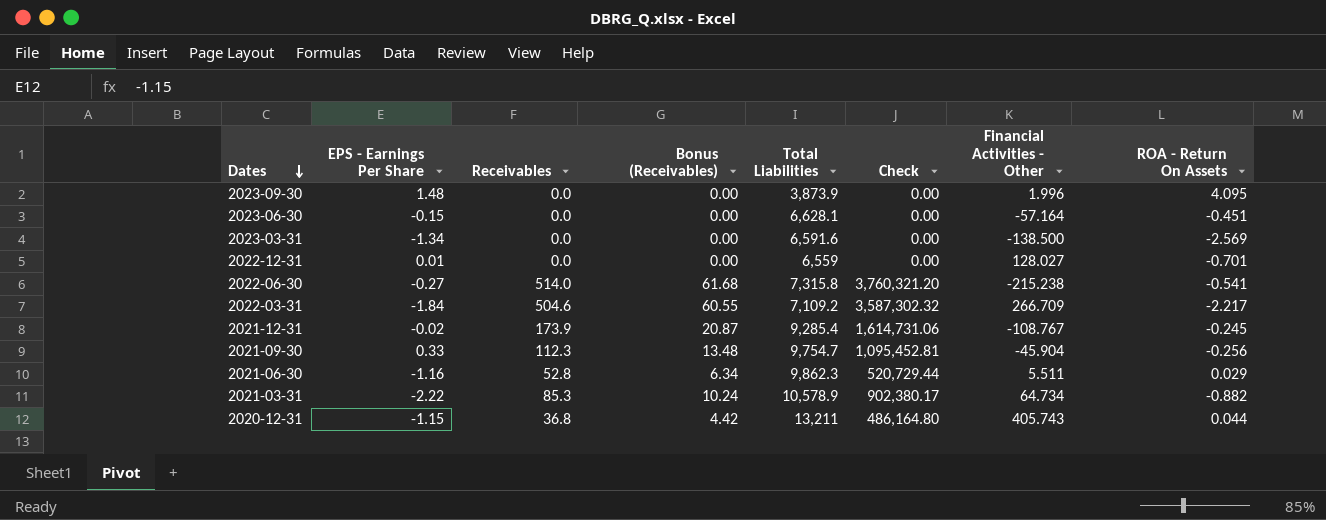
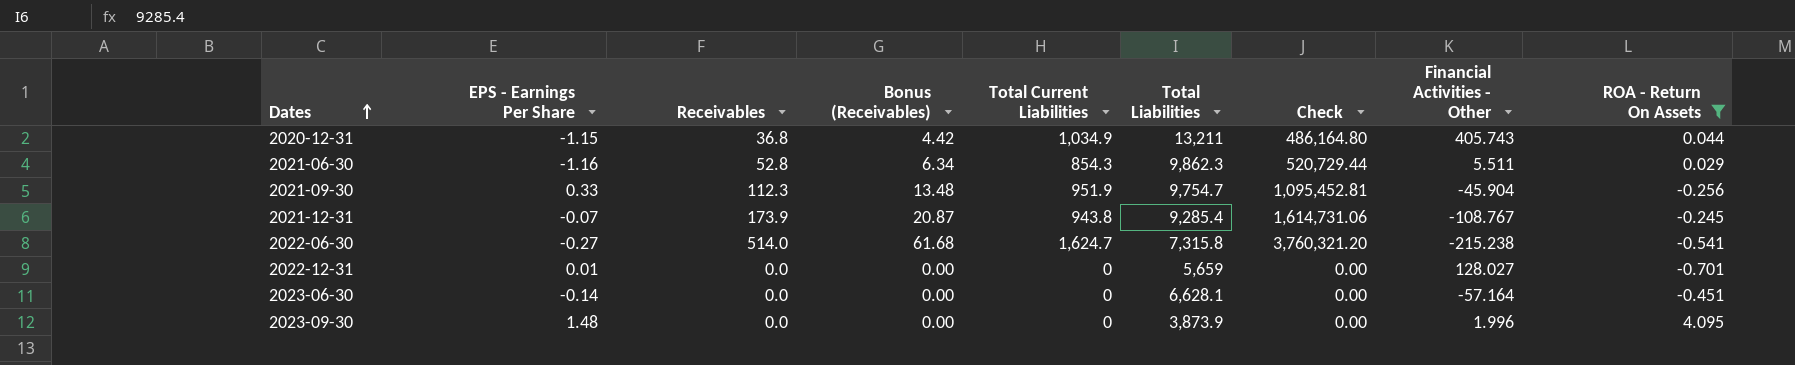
filter: none -> ROA - Return On Assets >= -0.701
row order: Dates descending -> Dates ascending
column Total Current Liabilities | position: none -> 5
2021-12-31 | EPS - Earnings Per Share: -0.02 -> -0.07
2022-12-31 | Total Liabilities: 6,559 -> 5,659
2023-06-30 | EPS - Earnings Per Share: -0.15 -> -0.14

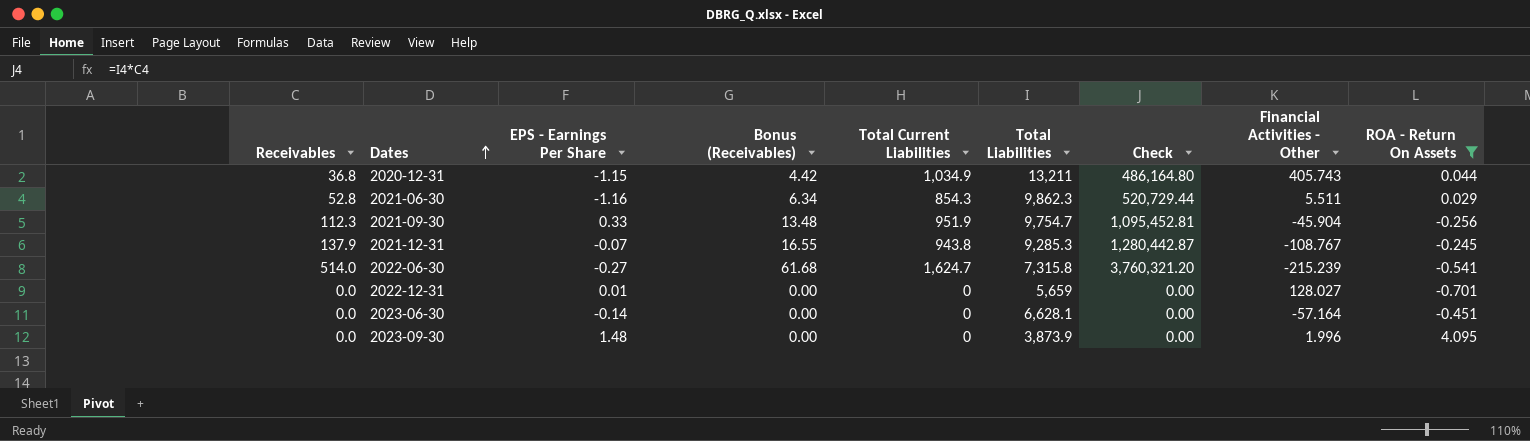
column Receivables | position: 3 -> 1
2021-12-31 | Receivables: 173.9 -> 137.9
2021-12-31 | Bonus (Receivables): 20.87 -> 16.55
2021-12-31 | Total Liabilities: 9,285.4 -> 9,285.3
2021-12-31 | Check: 1,614,731.06 -> 1,280,442.87
2022-06-30 | Financial Activities - Other: -215.238 -> -215.239

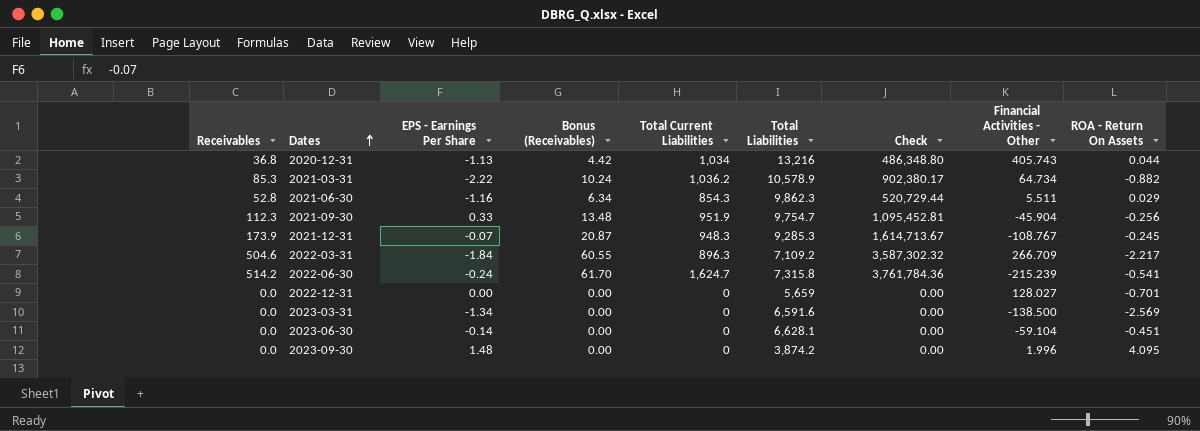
filter: ROA - Return On Assets >= -0.701 -> none
2020-12-31 | EPS - Earnings Per Share: -1.15 -> -1.13
2020-12-31 | Total Current Liabilities: 1,034.9 -> 1,034
2020-12-31 | Total Liabilities: 13,211 -> 13,216
2020-12-31 | Check: 486,164.80 -> 486,348.80
2021-12-31 | Receivables: 137.9 -> 173.9
2021-12-31 | Bonus (Receivables): 16.55 -> 20.87
2021-12-31 | Total Current Liabilities: 943.8 -> 948.3
2021-12-31 | Check: 1,280,442.87 -> 1,614,713.67
2022-06-30 | Receivables: 514.0 -> 514.2
2022-06-30 | EPS - Earnings Per Share: -0.27 -> -0.24
2022-06-30 | Bonus (Receivables): 61.68 -> 61.70
2022-06-30 | Check: 3,760,321.20 -> 3,761,784.36
2022-12-31 | EPS - Earnings Per Share: 0.01 -> 0.00
2023-06-30 | Financial Activities - Other: -57.164 -> -59.104
2023-09-30 | Total Liabilities: 3,873.9 -> 3,874.2

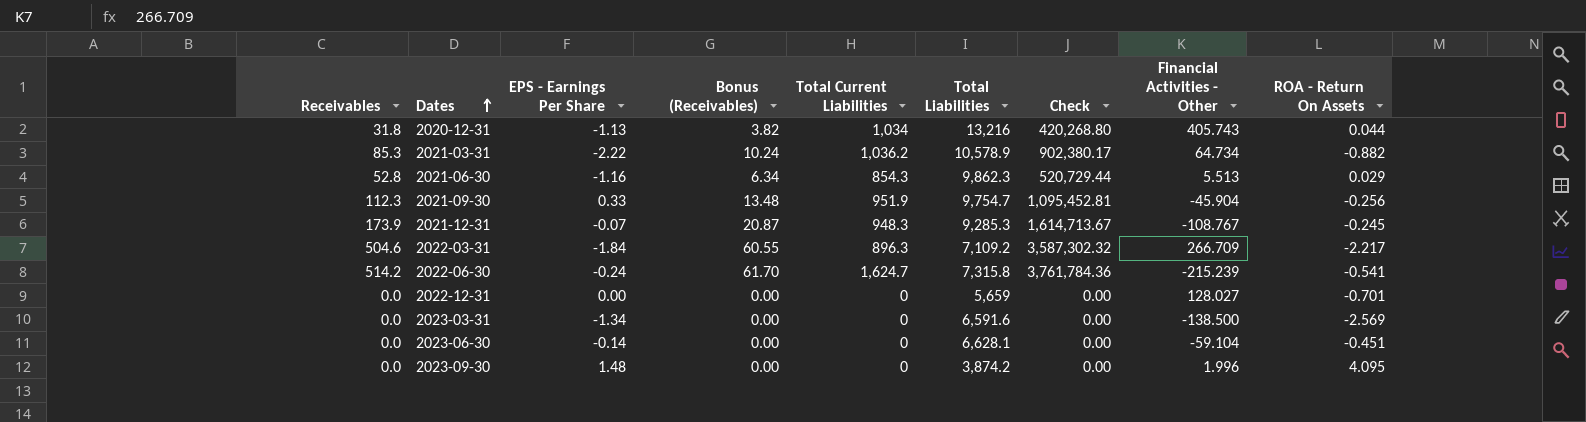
2020-12-31 | Receivables: 36.8 -> 31.8
2020-12-31 | Bonus (Receivables): 4.42 -> 3.82
2020-12-31 | Check: 486,348.80 -> 420,268.80
2021-06-30 | Financial Activities - Other: 5.511 -> 5.513

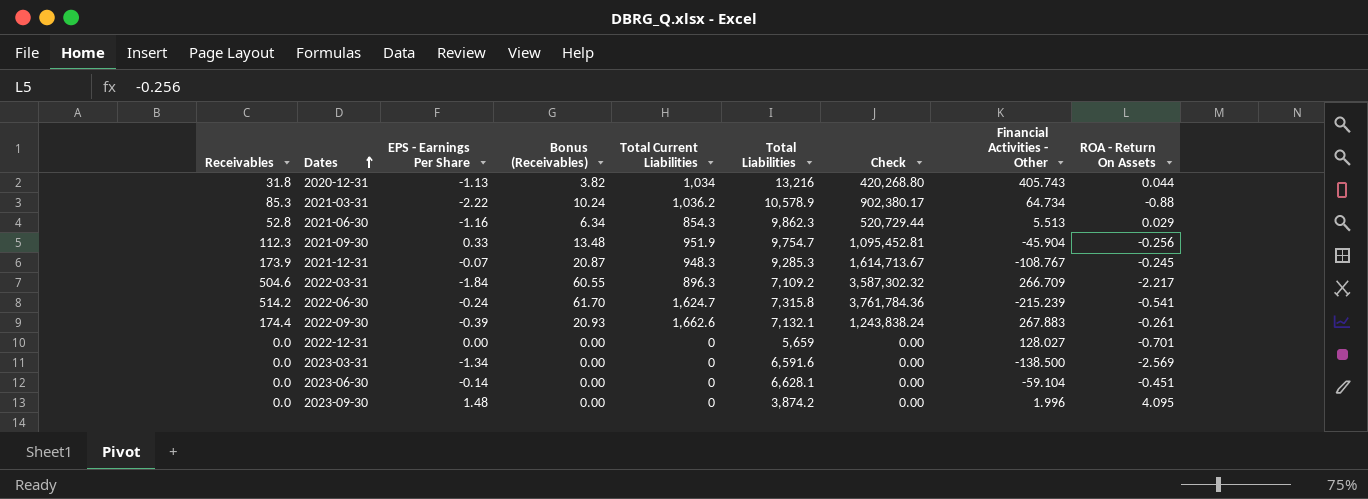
2021-03-31 | ROA - Return On Assets: -0.882 -> -0.88
row 2022-09-30: none -> 174.4 | -0.39 | 20.93 | 1,662.6 | 7,132.1 | 1,243,838.24 | 267.883 | -0.261

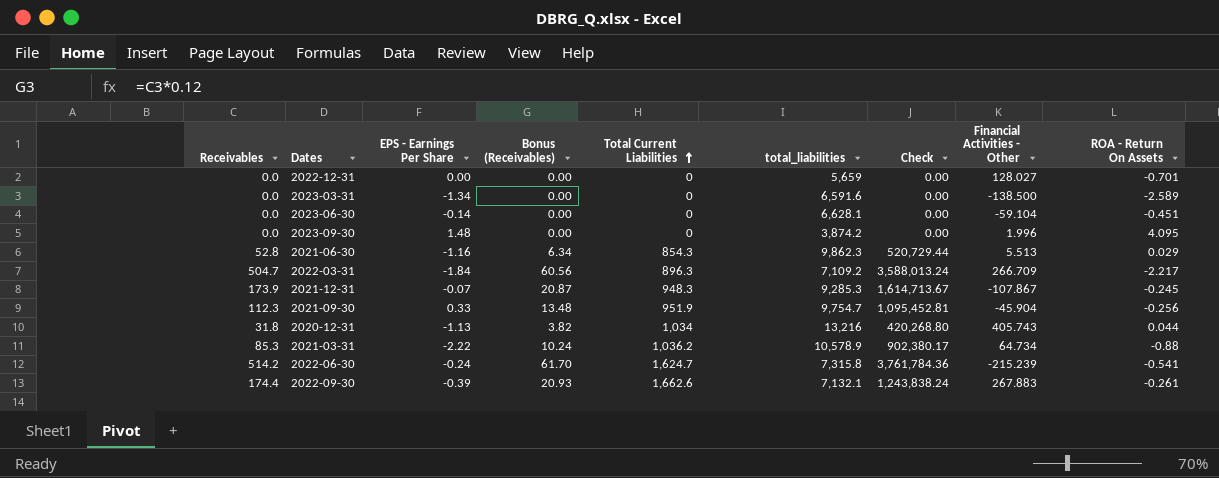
row order: Dates ascending -> Total Current Liabilities ascending
column name: Total Liabilities -> total_liabilities
2023-03-31 | ROA - Return On Assets: -2.569 -> -2.589
2022-03-31 | Receivables: 504.6 -> 504.7
2022-03-31 | Bonus (Receivables): 60.55 -> 60.56
2022-03-31 | Check: 3,587,302.32 -> 3,588,013.24
2021-12-31 | Financial Activities - Other: -108.767 -> -107.867

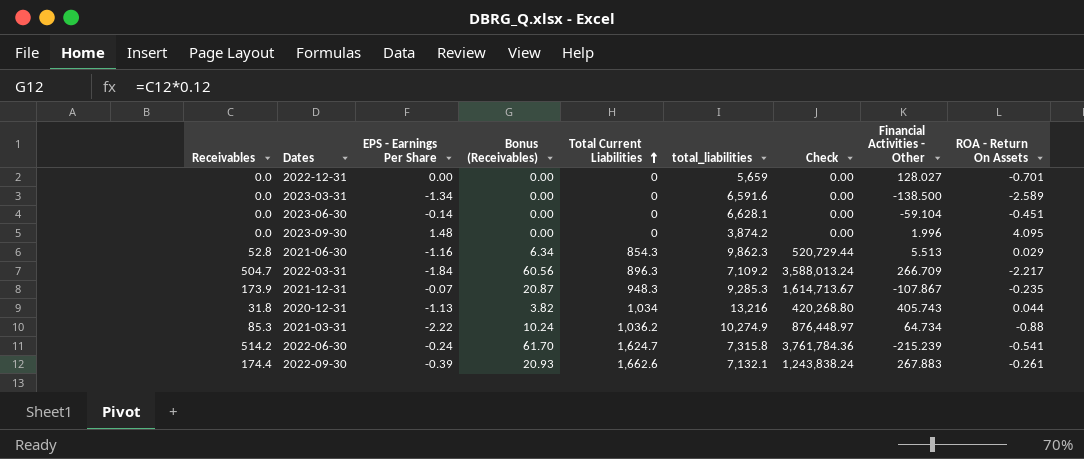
row 2021-09-30: 112.3 | 0.33 | 13.48 | 951.9 | 9,754.7 | 1,095,452.81 | -45.904 | -0.256 -> none
2021-12-31 | ROA - Return On Assets: -0.245 -> -0.235
2021-03-31 | total_liabilities: 10,578.9 -> 10,274.9
2021-03-31 | Check: 902,380.17 -> 876,448.97

